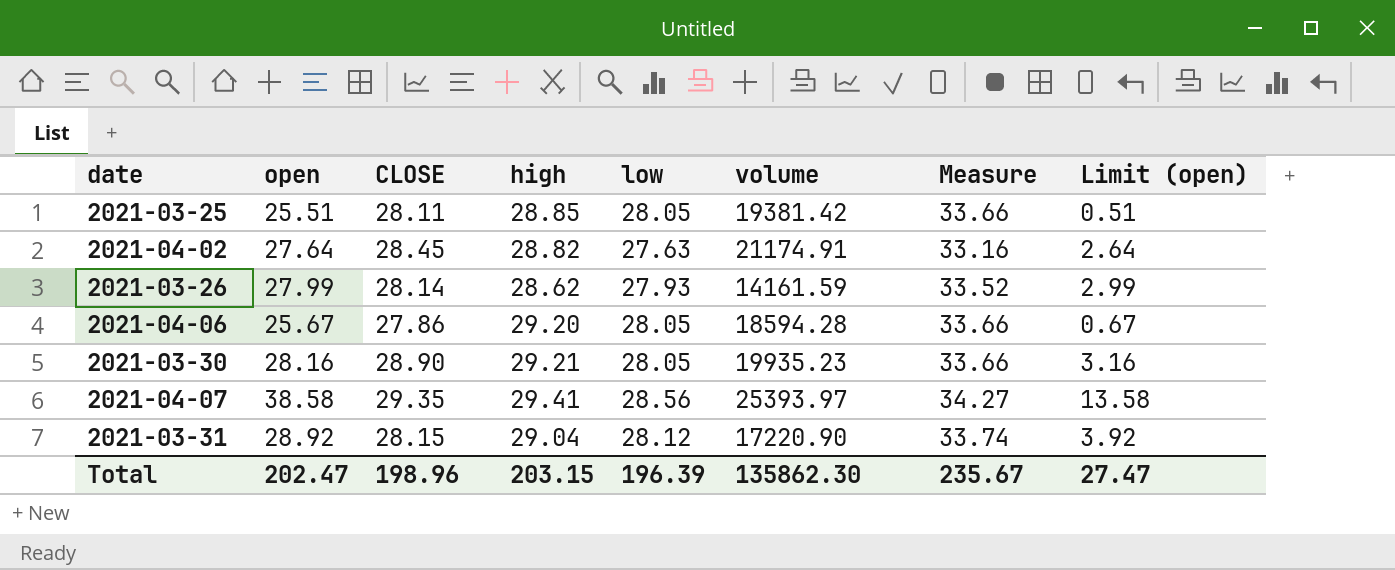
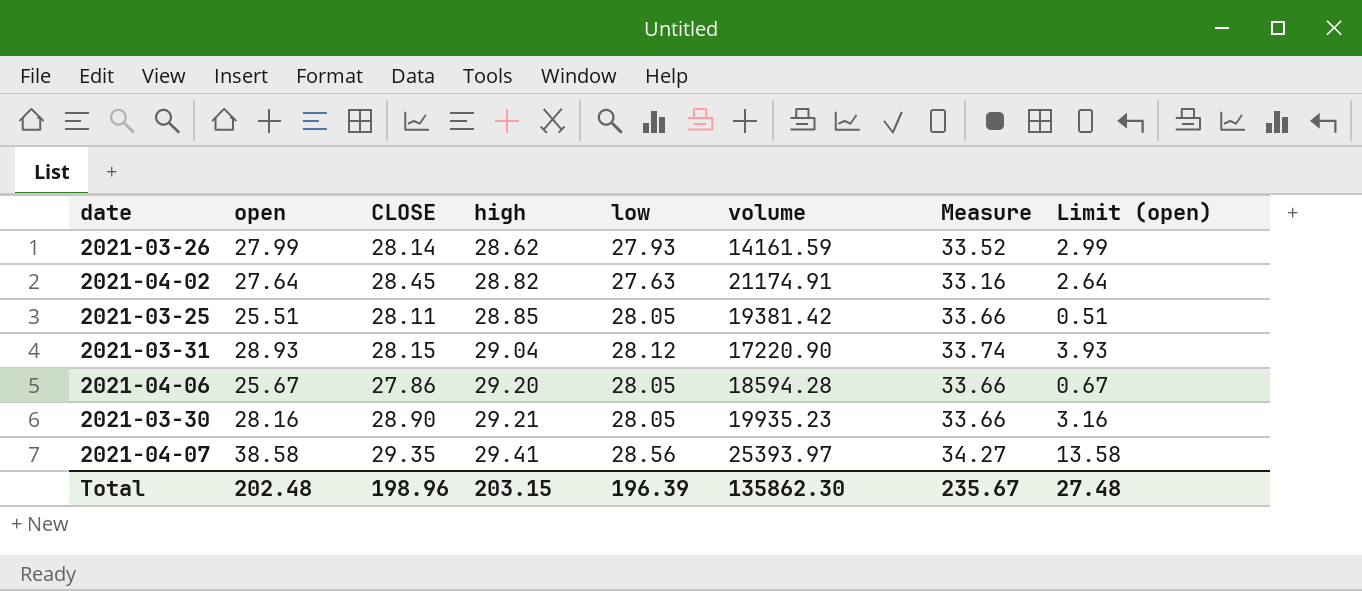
row order: none -> high ascending
2021-03-31 | open: 28.92 -> 28.93
2021-03-31 | Limit (open): 3.92 -> 3.93
Total | open: 202.47 -> 202.48
Total | Limit (open): 27.47 -> 27.48

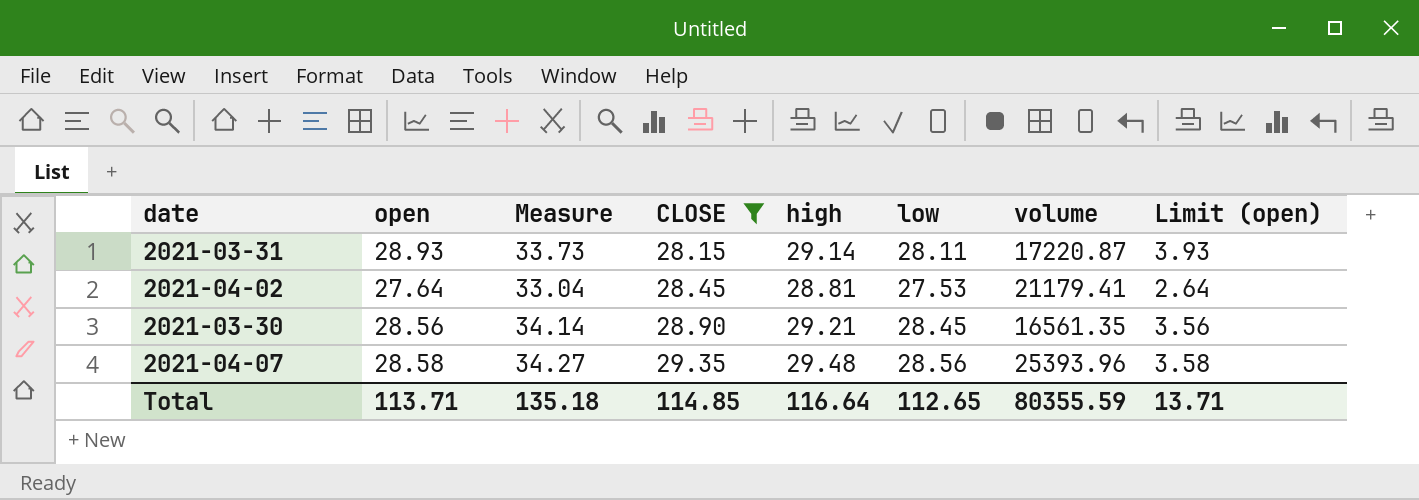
filter: none -> CLOSE >= 28.15
row order: high ascending -> CLOSE ascending
column Measure | position: 7 -> 3
2021-03-31 | Measure: 33.74 -> 33.73
2021-03-31 | high: 29.04 -> 29.14
2021-03-31 | low: 28.12 -> 28.11
2021-03-31 | volume: 17220.90 -> 17220.87
2021-04-02 | Measure: 33.16 -> 33.04
2021-04-02 | high: 28.82 -> 28.81
2021-04-02 | low: 27.63 -> 27.53
2021-04-02 | volume: 21174.91 -> 21179.41
2021-03-30 | open: 28.16 -> 28.56
2021-03-30 | Measure: 33.66 -> 34.14
2021-03-30 | low: 28.05 -> 28.45
2021-03-30 | volume: 19935.23 -> 16561.35
2021-03-30 | Limit (open): 3.16 -> 3.56
2021-04-07 | open: 38.58 -> 28.58
2021-04-07 | high: 29.41 -> 29.48
2021-04-07 | volume: 25393.97 -> 25393.96
2021-04-07 | Limit (open): 13.58 -> 3.58
Total | open: 202.48 -> 113.71
Total | Measure: 235.67 -> 135.18
Total | CLOSE: 198.96 -> 114.85
Total | high: 203.15 -> 116.64
Total | low: 196.39 -> 112.65
Total | volume: 135862.30 -> 80355.59
Total | Limit (open): 27.48 -> 13.71

